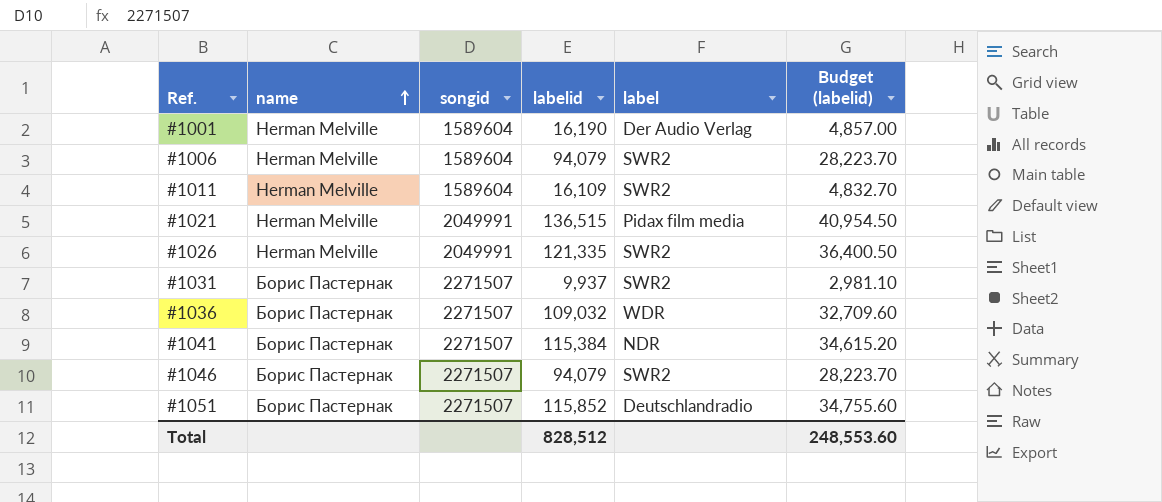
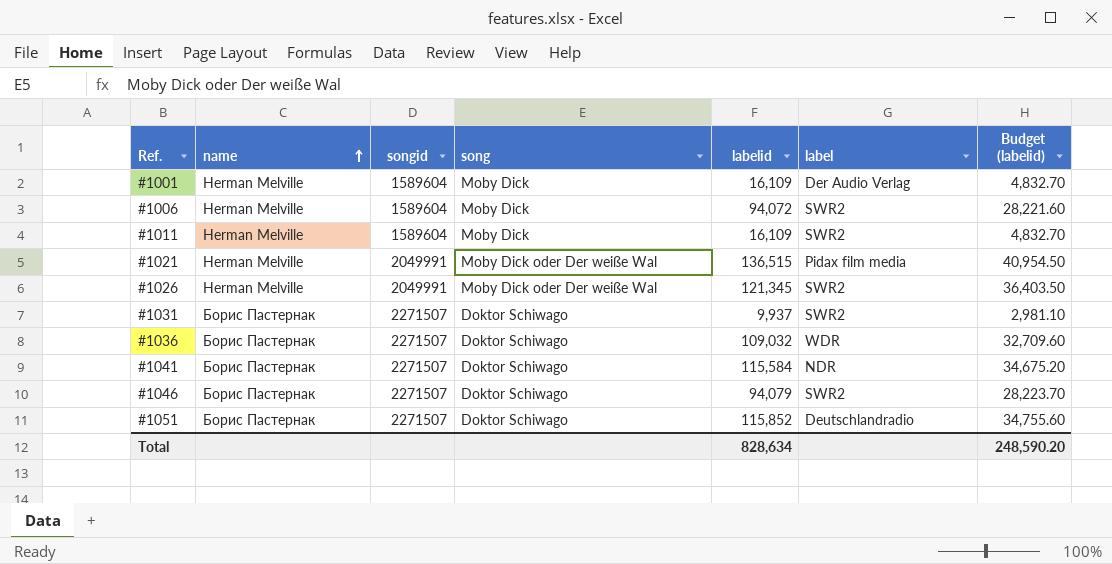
column song | position: none -> 4
#1001 | labelid: 16,190 -> 16,109
#1001 | Budget (labelid): 4,857.00 -> 4,832.70
#1006 | labelid: 94,079 -> 94,072
#1006 | Budget (labelid): 28,223.70 -> 28,221.60
#1026 | labelid: 121,335 -> 121,345
#1026 | Budget (labelid): 36,400.50 -> 36,403.50
#1041 | labelid: 115,384 -> 115,584
#1041 | Budget (labelid): 34,615.20 -> 34,675.20
Total | labelid: 828,512 -> 828,634
Total | Budget (labelid): 248,553.60 -> 248,590.20

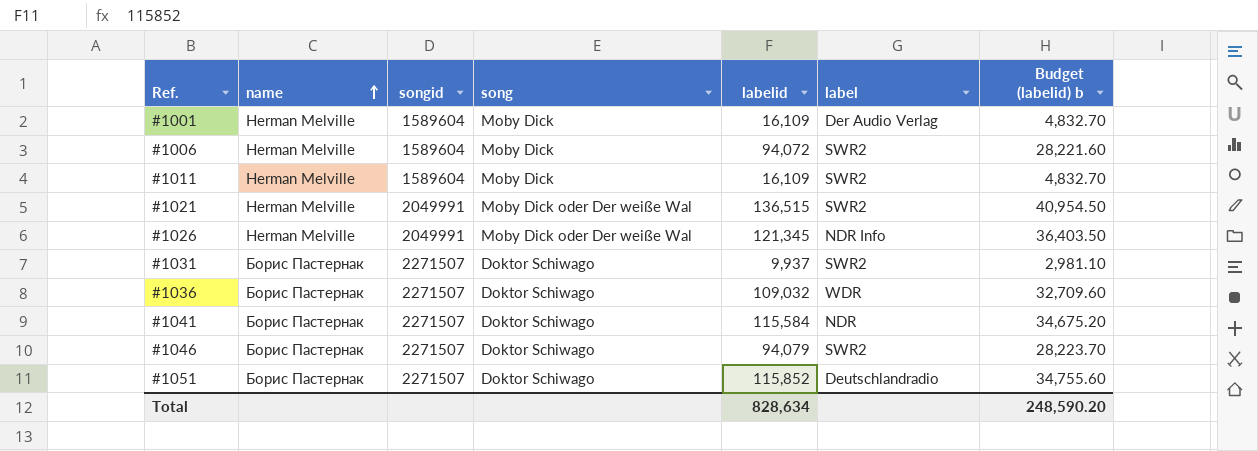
column name: Budget (labelid) -> Budget (labelid) b
#1021 | label: Pidax film media -> SWR2
#1026 | label: SWR2 -> NDR Info

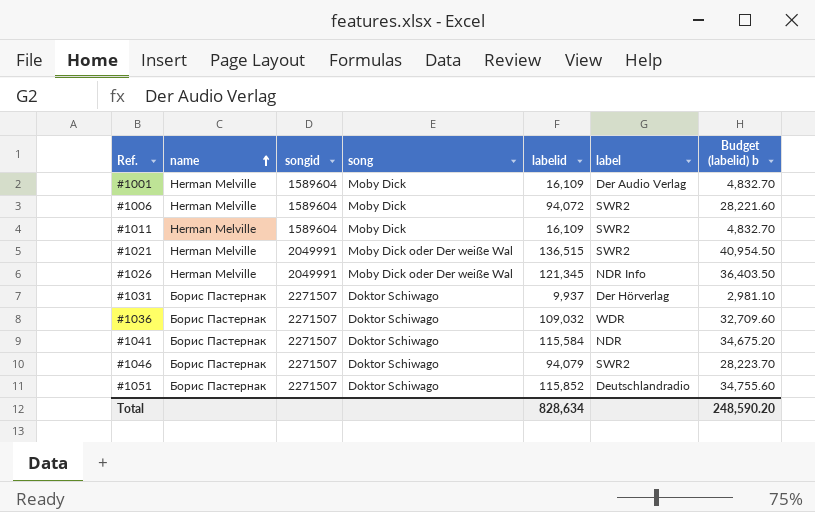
#1031 | label: SWR2 -> Der Hörverlag

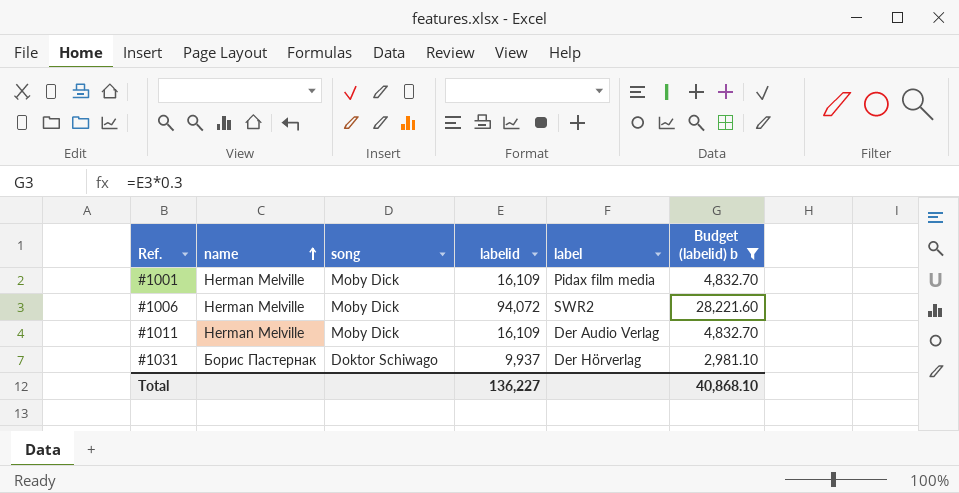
filter: none -> Budget (labelid) b <= 28,221.60
column songid | position: 3 -> none
#1001 | label: Der Audio Verlag -> Pidax film media
#1011 | label: SWR2 -> Der Audio Verlag
Total | labelid: 828,634 -> 136,227
Total | Budget (labelid) b: 248,590.20 -> 40,868.10

